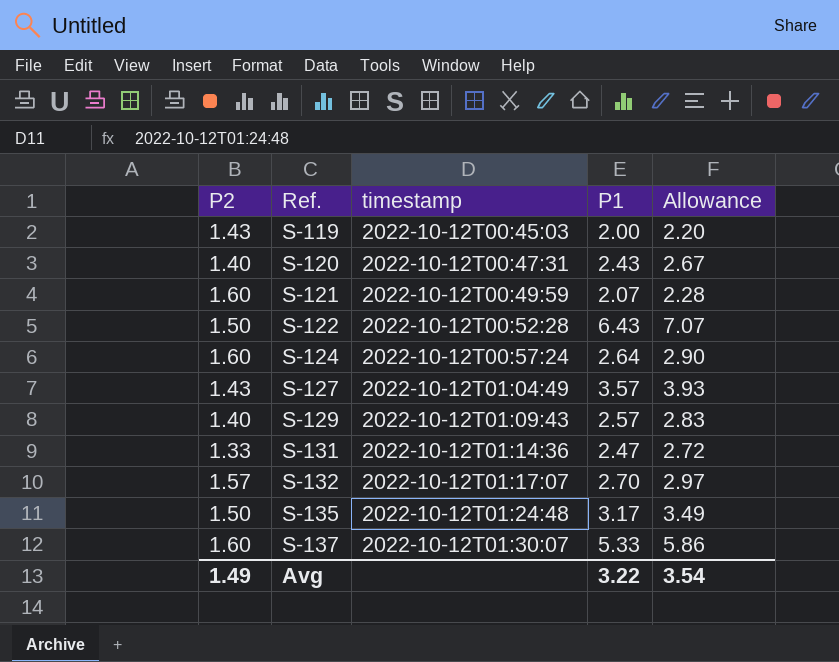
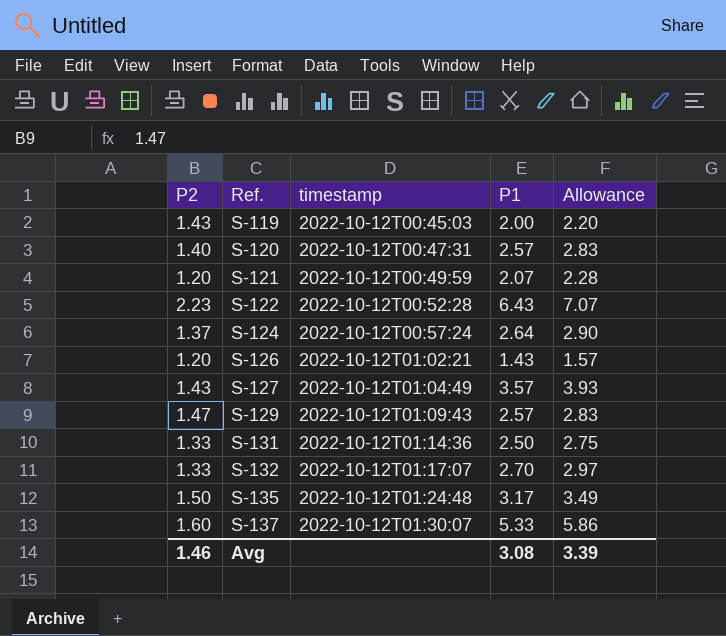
S-120 | P1: 2.43 -> 2.57
S-120 | Allowance: 2.67 -> 2.83
S-121 | P2: 1.60 -> 1.20
S-122 | P2: 1.50 -> 2.23
S-124 | P2: 1.60 -> 1.37
row S-126: none -> 1.20 | 2022-10-12T01:02:21 | 1.43 | 1.57
S-129 | P2: 1.40 -> 1.47
S-131 | P1: 2.47 -> 2.50
S-131 | Allowance: 2.72 -> 2.75
S-132 | P2: 1.57 -> 1.33
Avg | P2: 1.49 -> 1.46
Avg | P1: 3.22 -> 3.08
Avg | Allowance: 3.54 -> 3.39

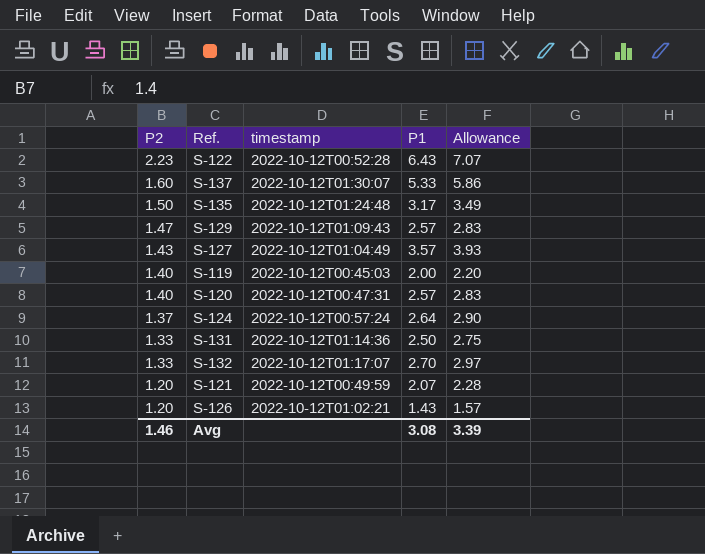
row order: Ref. ascending -> P2 descending
S-119 | P2: 1.43 -> 1.40

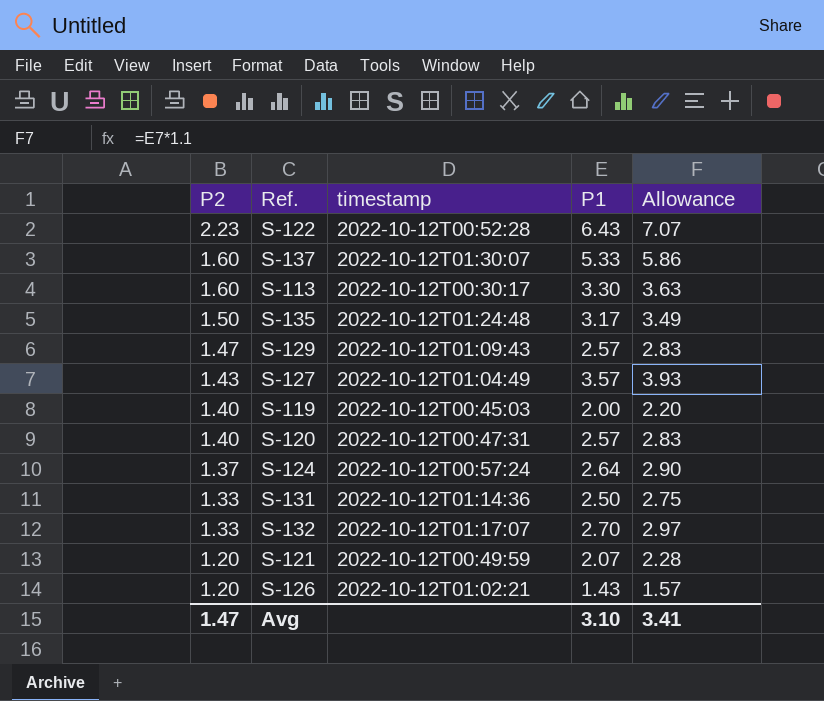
row S-113: none -> 1.60 | 2022-10-12T00:30:17 | 3.30 | 3.63
Avg | P2: 1.46 -> 1.47
Avg | P1: 3.08 -> 3.10
Avg | Allowance: 3.39 -> 3.41

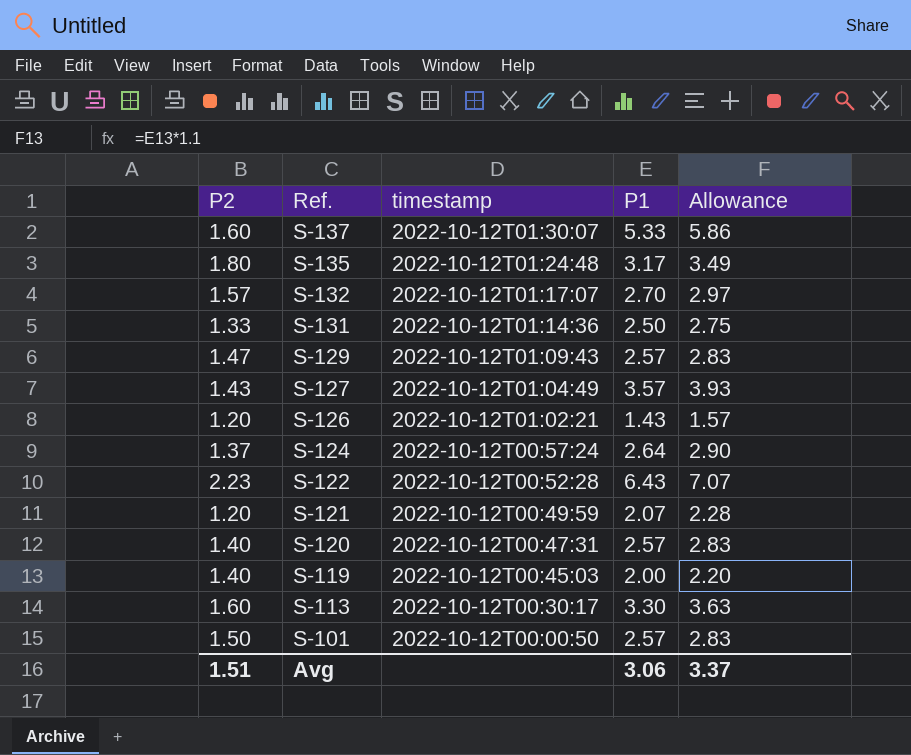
row order: P2 descending -> Ref. descending
S-135 | P2: 1.50 -> 1.80
S-132 | P2: 1.33 -> 1.57
row S-101: none -> 1.50 | 2022-10-12T00:00:50 | 2.57 | 2.83
Avg | P2: 1.47 -> 1.51
Avg | P1: 3.10 -> 3.06
Avg | Allowance: 3.41 -> 3.37

